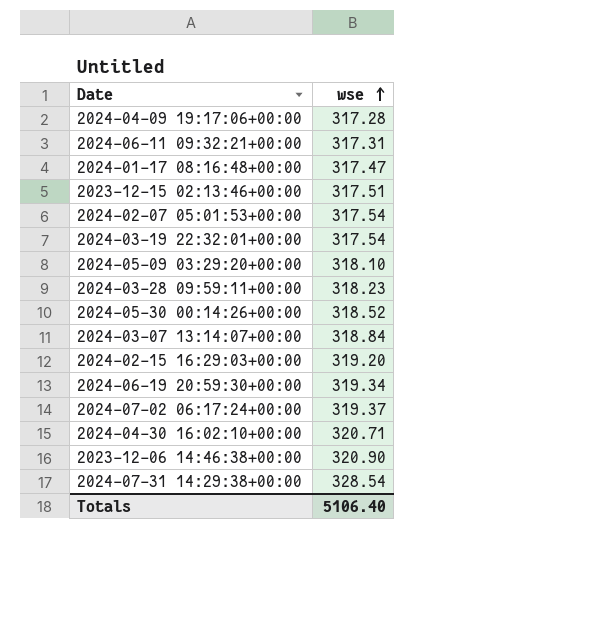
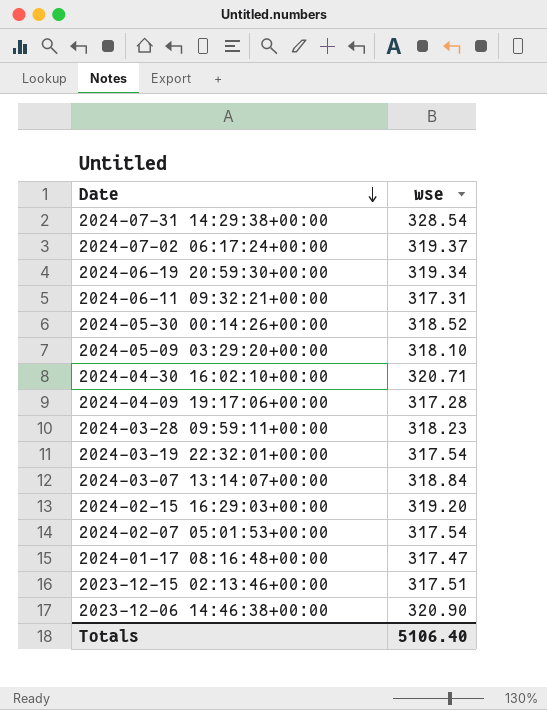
row order: wse ascending -> Date descending

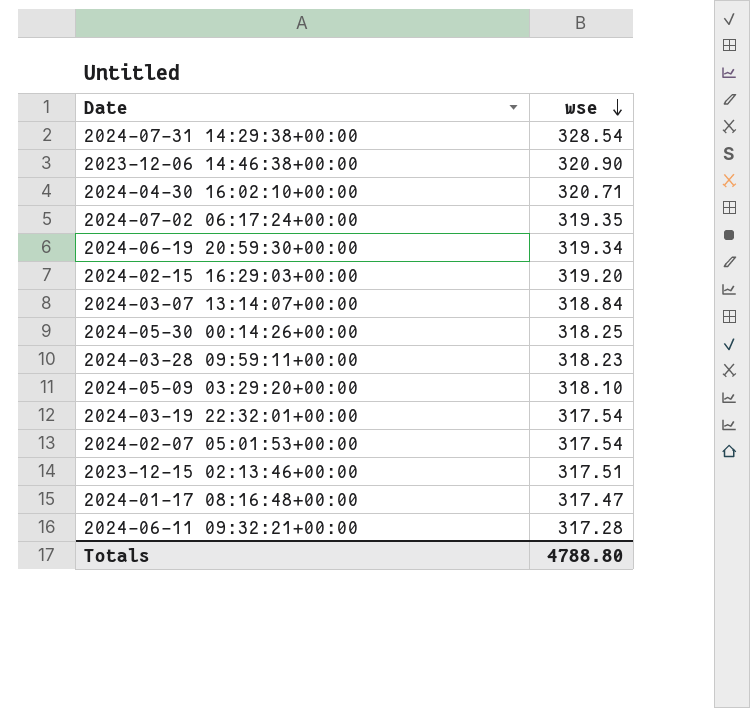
row order: Date descending -> wse descending
row 2024-04-09 19:17:06+00:00: 317.28 -> none
2024-07-02 06:17:24+00:00 | wse: 319.37 -> 319.35
2024-05-30 00:14:26+00:00 | wse: 318.52 -> 318.25
2024-06-11 09:32:21+00:00 | wse: 317.31 -> 317.28
Totals | wse: 5106.40 -> 4788.80

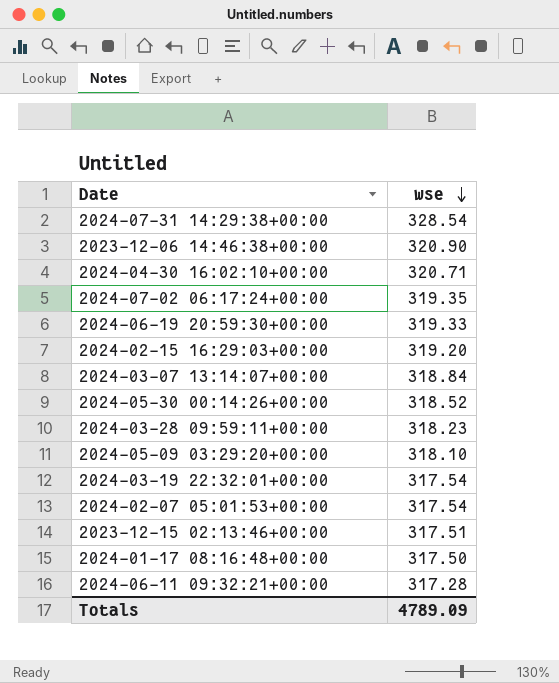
2024-06-19 20:59:30+00:00 | wse: 319.34 -> 319.33
2024-05-30 00:14:26+00:00 | wse: 318.25 -> 318.52
2024-01-17 08:16:48+00:00 | wse: 317.47 -> 317.50
Totals | wse: 4788.80 -> 4789.09

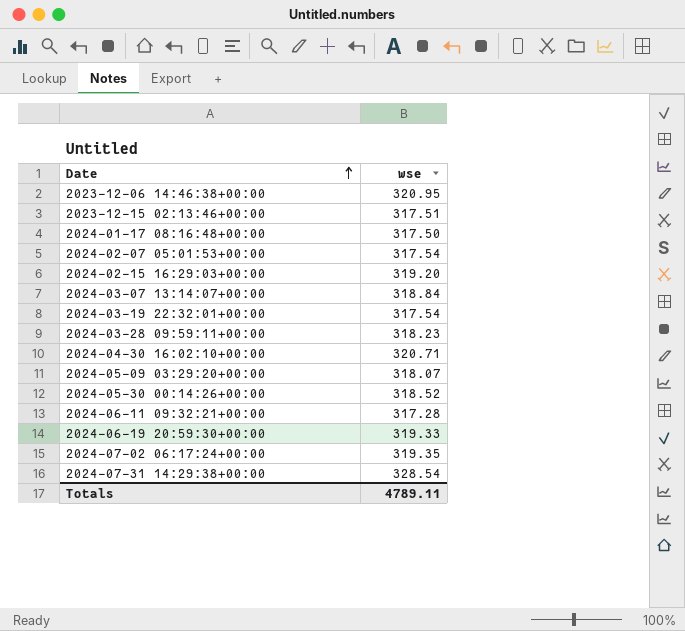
row order: wse descending -> Date ascending
2023-12-06 14:46:38+00:00 | wse: 320.90 -> 320.95
2024-05-09 03:29:20+00:00 | wse: 318.10 -> 318.07
Totals | wse: 4789.09 -> 4789.11

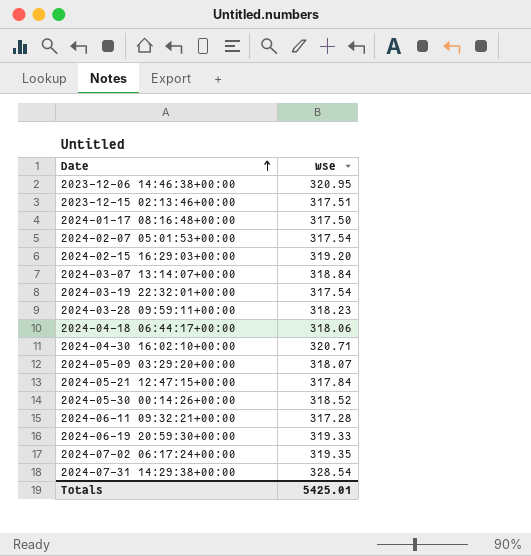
row 2024-04-18 06:44:17+00:00: none -> 318.06
row 2024-05-21 12:47:15+00:00: none -> 317.84
Totals | wse: 4789.11 -> 5425.01

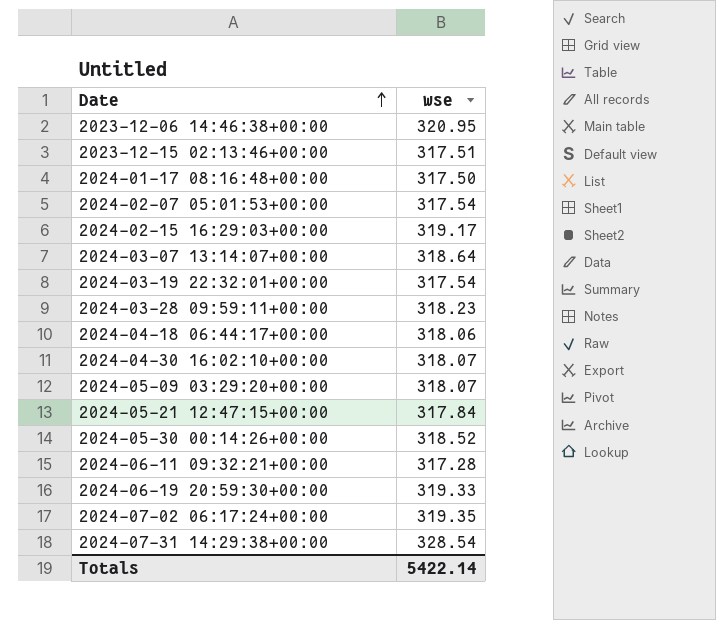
2024-02-15 16:29:03+00:00 | wse: 319.20 -> 319.17
2024-03-07 13:14:07+00:00 | wse: 318.84 -> 318.64
2024-04-30 16:02:10+00:00 | wse: 320.71 -> 318.07
Totals | wse: 5425.01 -> 5422.14

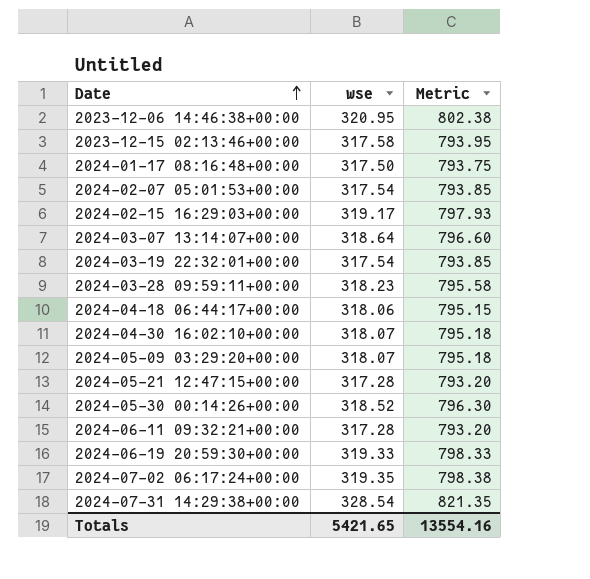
column Metric | formula: none -> [wse] * 2.5
2023-12-15 02:13:46+00:00 | wse: 317.51 -> 317.58
2024-05-21 12:47:15+00:00 | wse: 317.84 -> 317.28
Totals | wse: 5422.14 -> 5421.65

